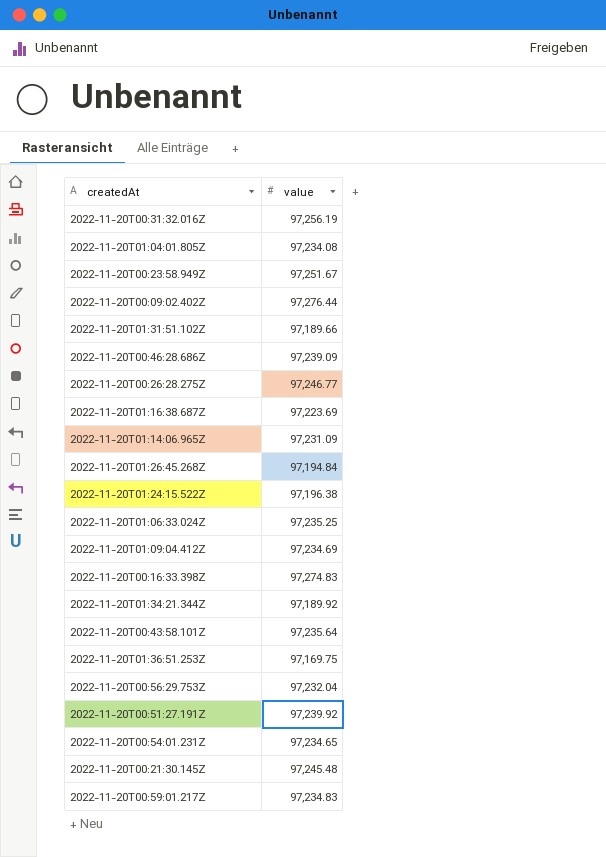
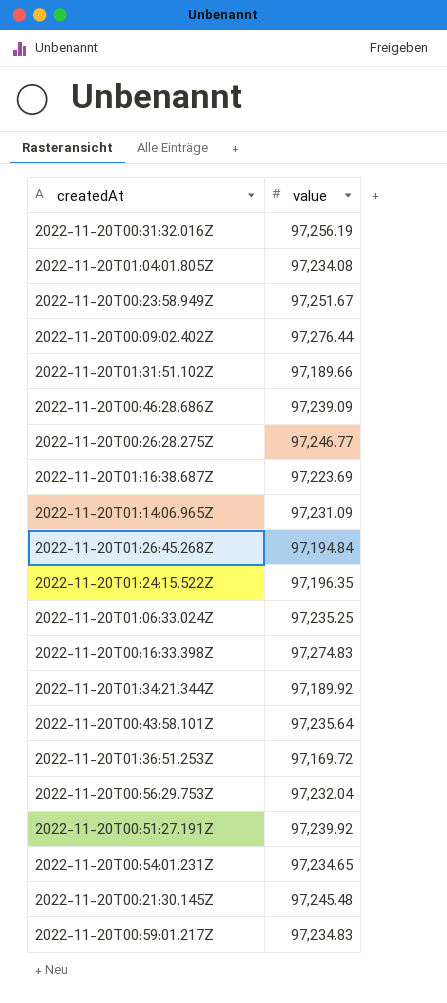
row 2022-11-20T01:09:04.412Z: 97,234.69 -> none
2022-11-20T01:24:15.522Z | value: 97,196.38 -> 97,196.35
2022-11-20T01:36:51.253Z | value: 97,169.75 -> 97,169.72

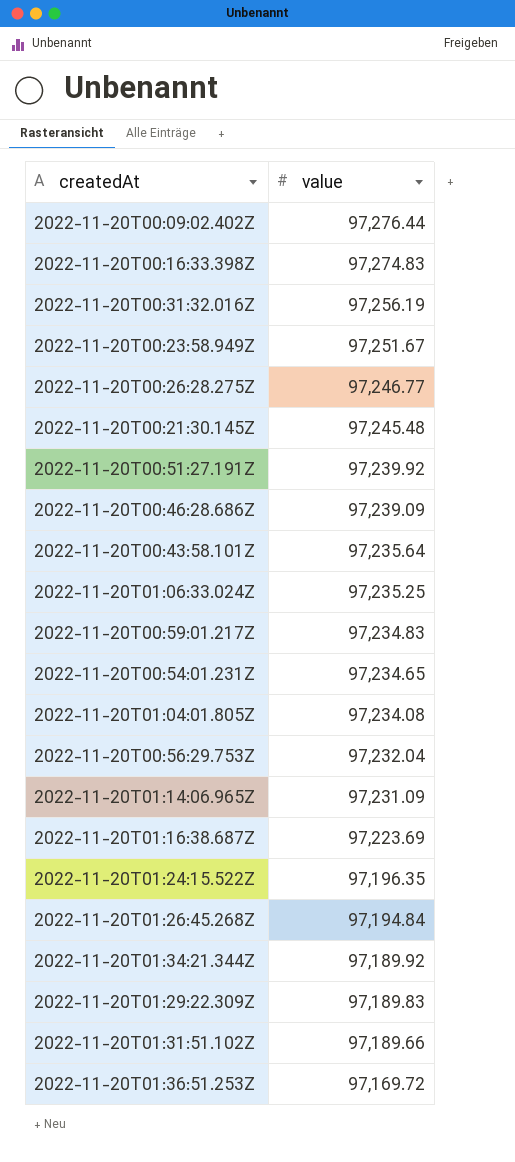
row order: none -> value descending
row 2022-11-20T01:29:22.309Z: none -> 97,189.83

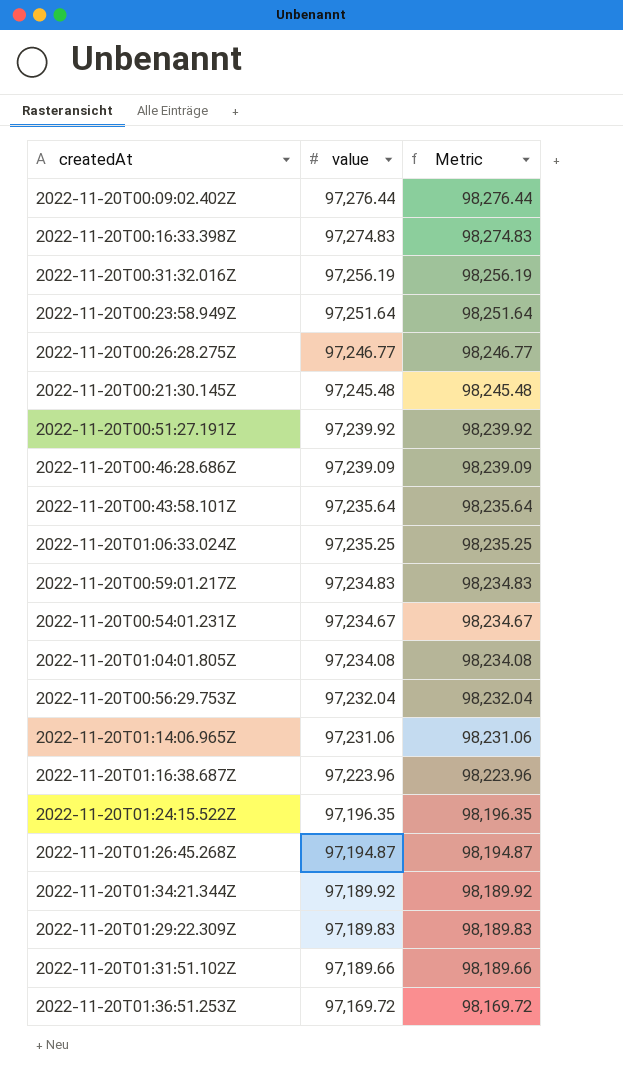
column Metric | formula: none -> [value] + 1000
2022-11-20T00:23:58.949Z | value: 97,251.67 -> 97,251.64
2022-11-20T00:54:01.231Z | value: 97,234.65 -> 97,234.67
2022-11-20T01:14:06.965Z | value: 97,231.09 -> 97,231.06
2022-11-20T01:16:38.687Z | value: 97,223.69 -> 97,223.96
2022-11-20T01:26:45.268Z | value: 97,194.84 -> 97,194.87

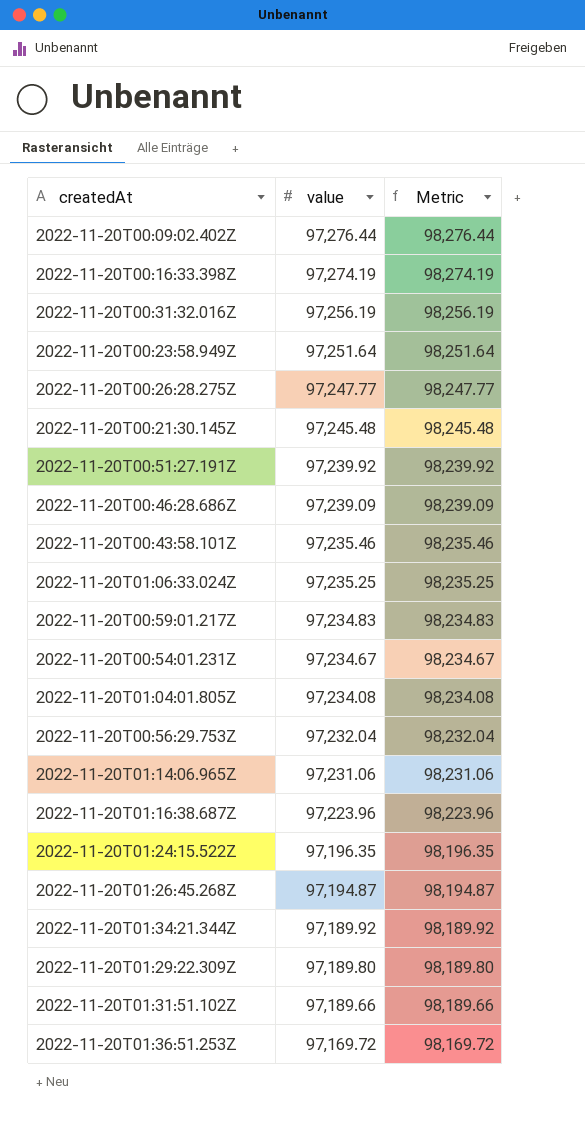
2022-11-20T00:16:33.398Z | value: 97,274.83 -> 97,274.19
2022-11-20T00:16:33.398Z | Metric: 98,274.83 -> 98,274.19
2022-11-20T00:26:28.275Z | value: 97,246.77 -> 97,247.77
2022-11-20T00:26:28.275Z | Metric: 98,246.77 -> 98,247.77
2022-11-20T00:43:58.101Z | value: 97,235.64 -> 97,235.46
2022-11-20T00:43:58.101Z | Metric: 98,235.64 -> 98,235.46
2022-11-20T01:29:22.309Z | value: 97,189.83 -> 97,189.80
2022-11-20T01:29:22.309Z | Metric: 98,189.83 -> 98,189.80

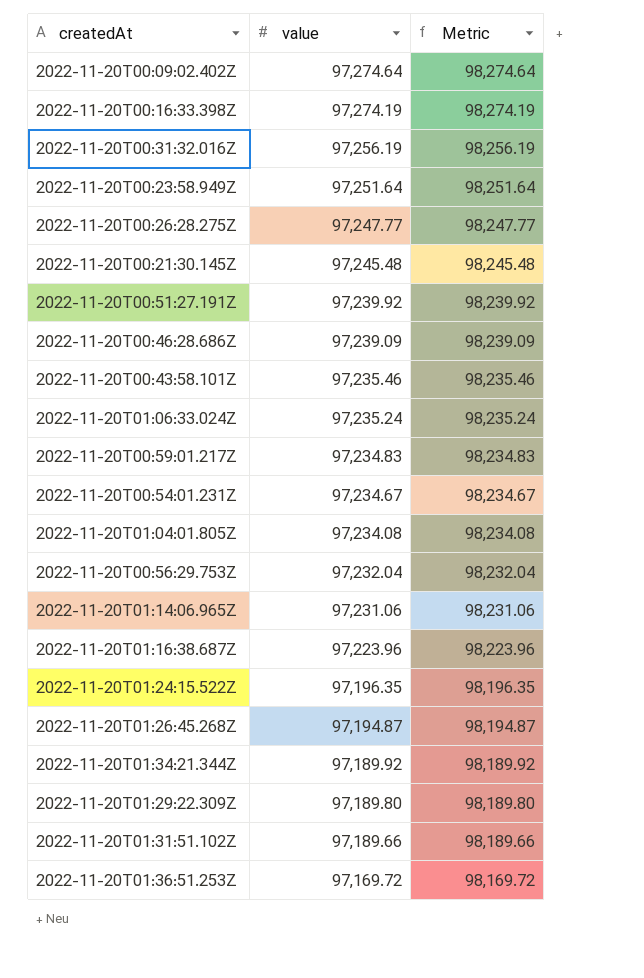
2022-11-20T00:09:02.402Z | value: 97,276.44 -> 97,274.64
2022-11-20T00:09:02.402Z | Metric: 98,276.44 -> 98,274.64
2022-11-20T01:06:33.024Z | value: 97,235.25 -> 97,235.24
2022-11-20T01:06:33.024Z | Metric: 98,235.25 -> 98,235.24

